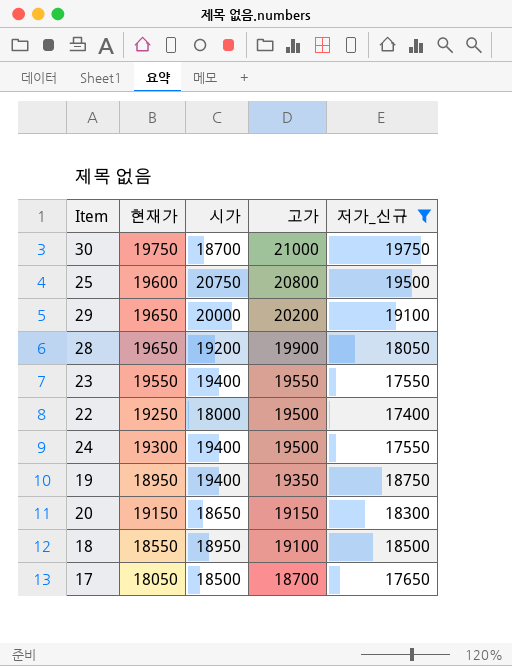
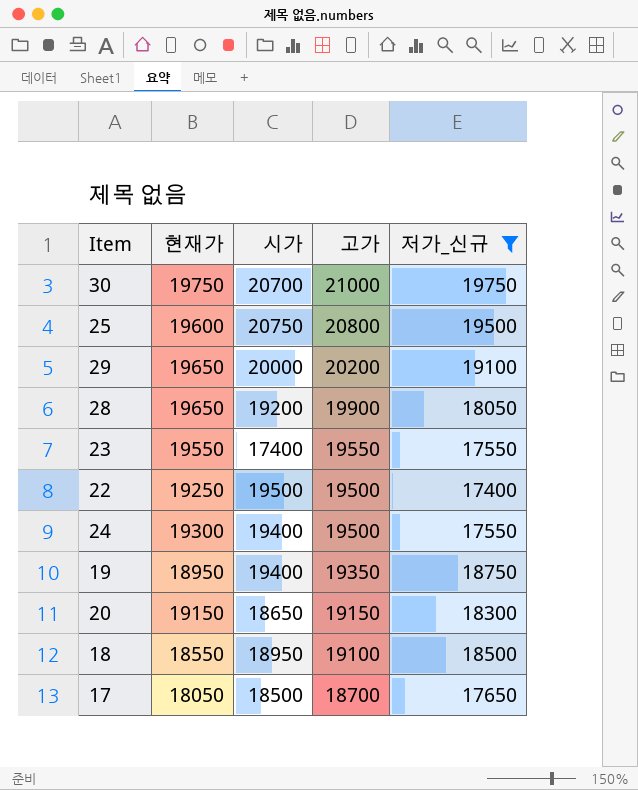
30 | 시가: 18700 -> 20700
23 | 시가: 19400 -> 17400
22 | 시가: 18000 -> 19500

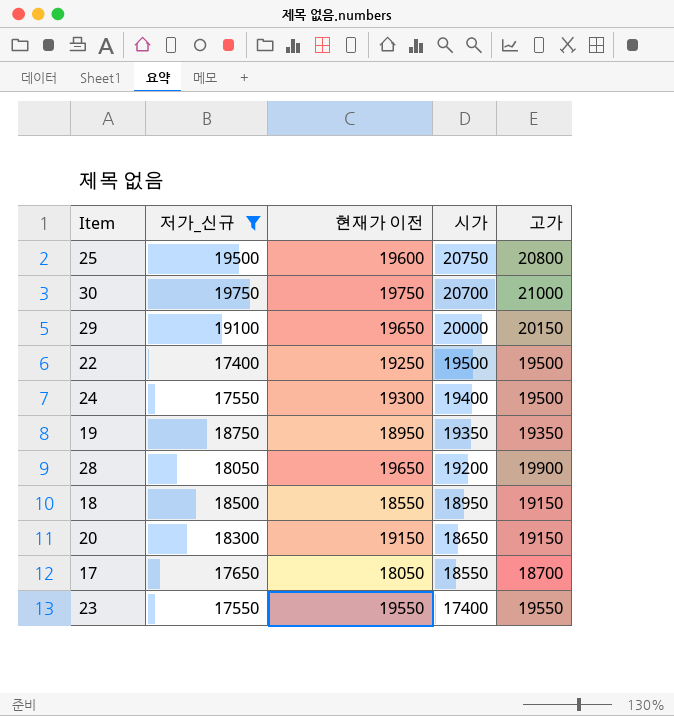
row order: 고가 descending -> 시가 descending
column 저가_신규 | position: 5 -> 2
column name: 현재가 -> 현재가 이전
29 | 고가: 20200 -> 20150
19 | 시가: 19400 -> 19350
18 | 고가: 19100 -> 19150
17 | 시가: 18500 -> 18550

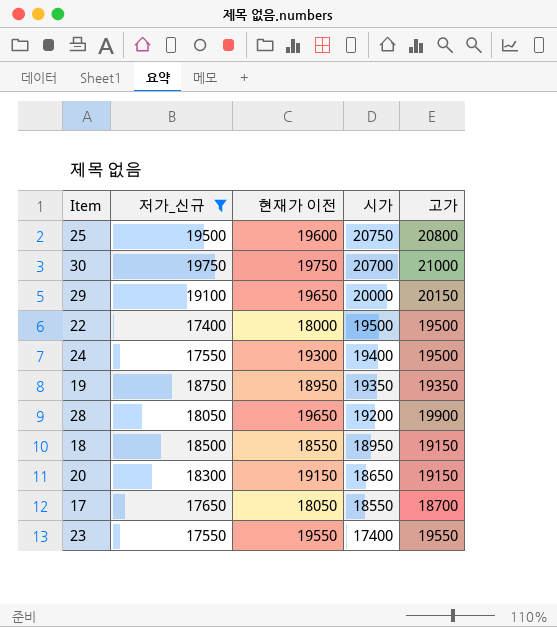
22 | 현재가 이전: 19250 -> 18000

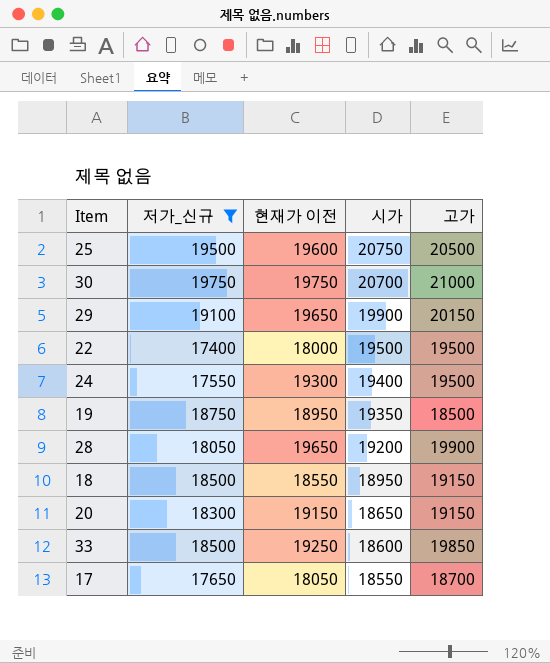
row 23: 17550 | 19550 | 17400 | 19550 -> none
25 | 고가: 20800 -> 20500
29 | 시가: 20000 -> 19900
19 | 고가: 19350 -> 18500
row 33: none -> 18500 | 19250 | 18600 | 19850

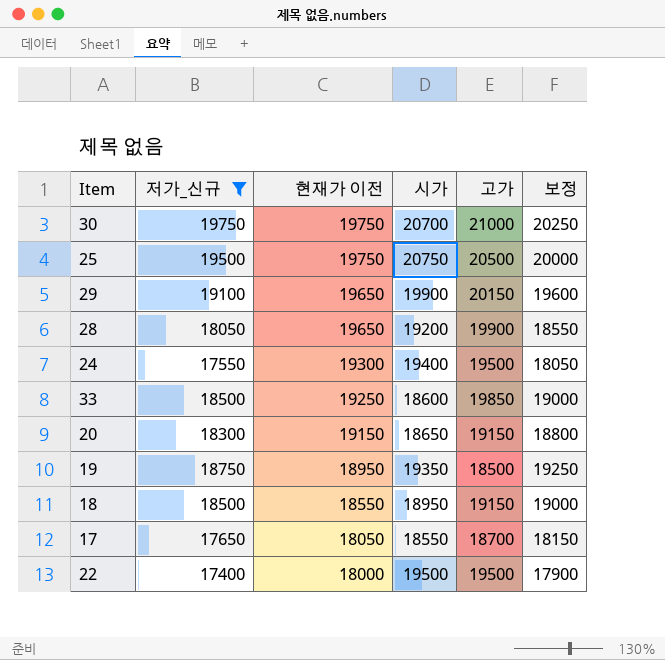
row order: 시가 descending -> 현재가 이전 descending
column 보정 | formula: none -> [저가_신규] + 500
25 | 현재가 이전: 19600 -> 19750

